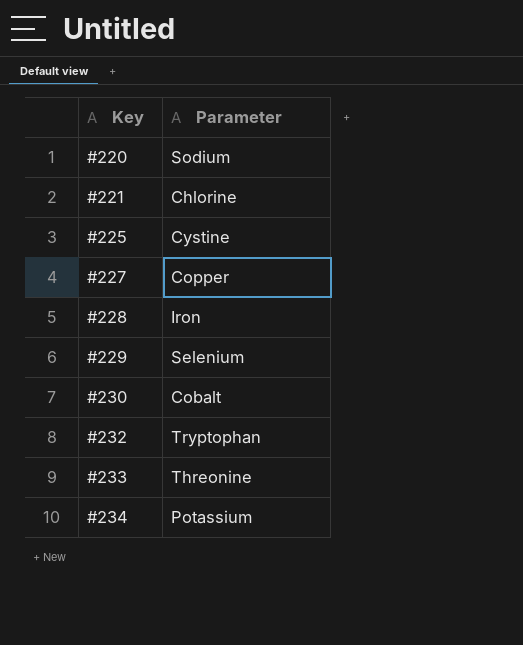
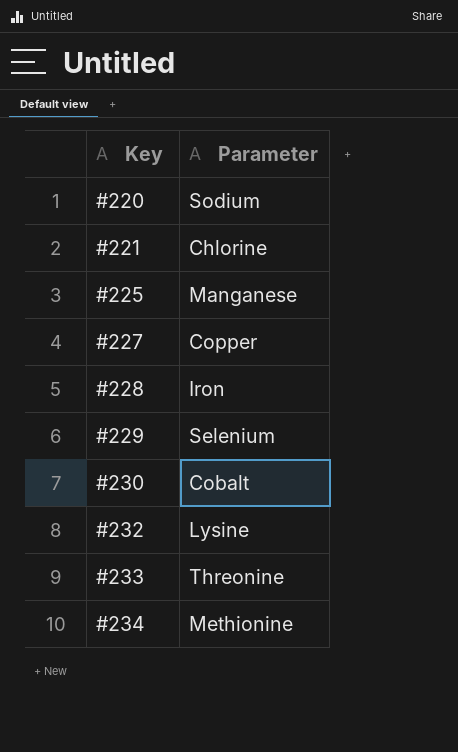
#225 | Parameter: Cystine -> Manganese
#232 | Parameter: Tryptophan -> Lysine
#234 | Parameter: Potassium -> Methionine

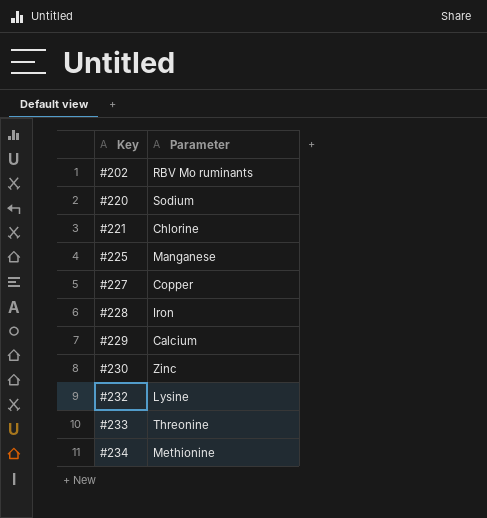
row #202: none -> RBV Mo ruminants
#229 | Parameter: Selenium -> Calcium
#230 | Parameter: Cobalt -> Zinc

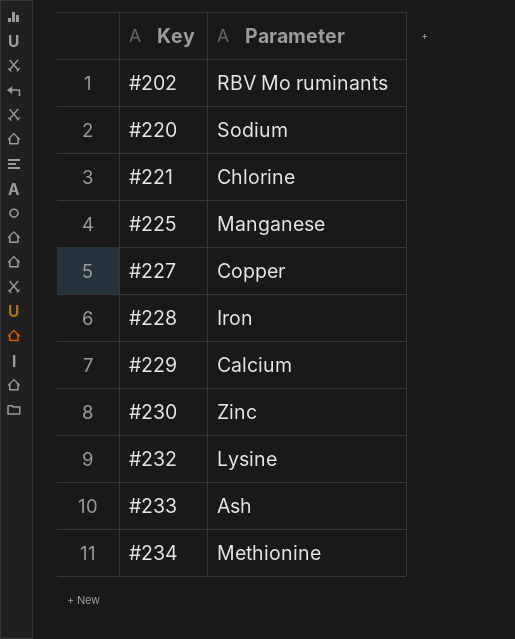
#233 | Parameter: Threonine -> Ash

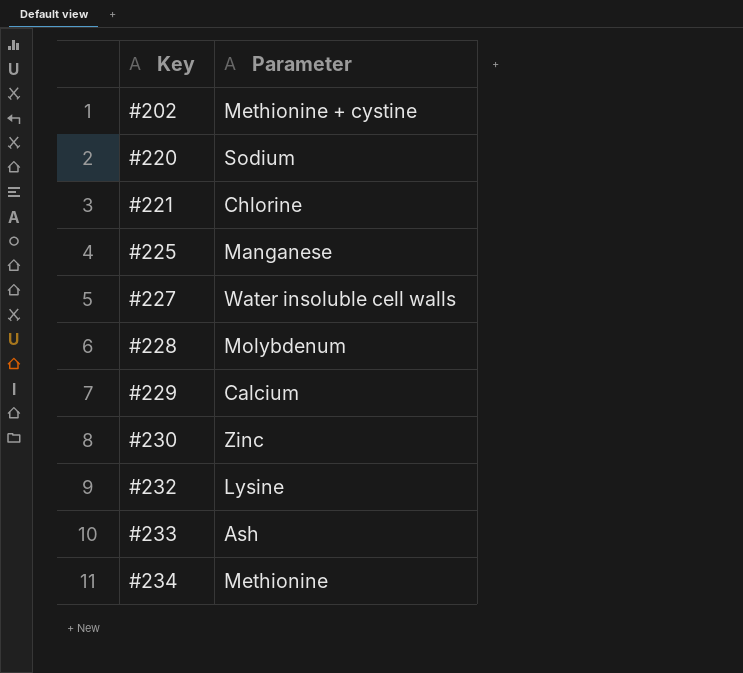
#202 | Parameter: RBV Mo ruminants -> Methionine + cystine
#227 | Parameter: Copper -> Water insoluble cell walls
#228 | Parameter: Iron -> Molybdenum

